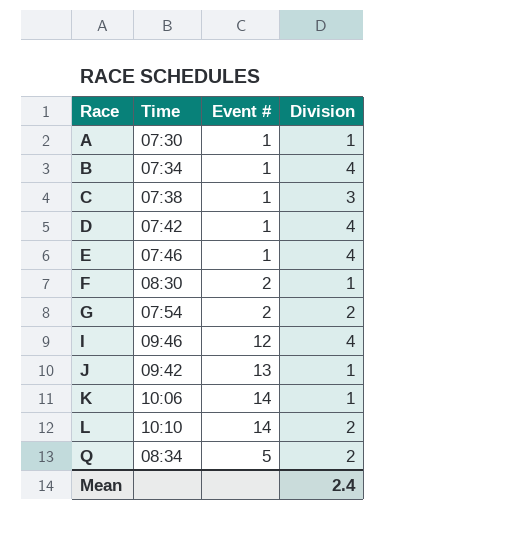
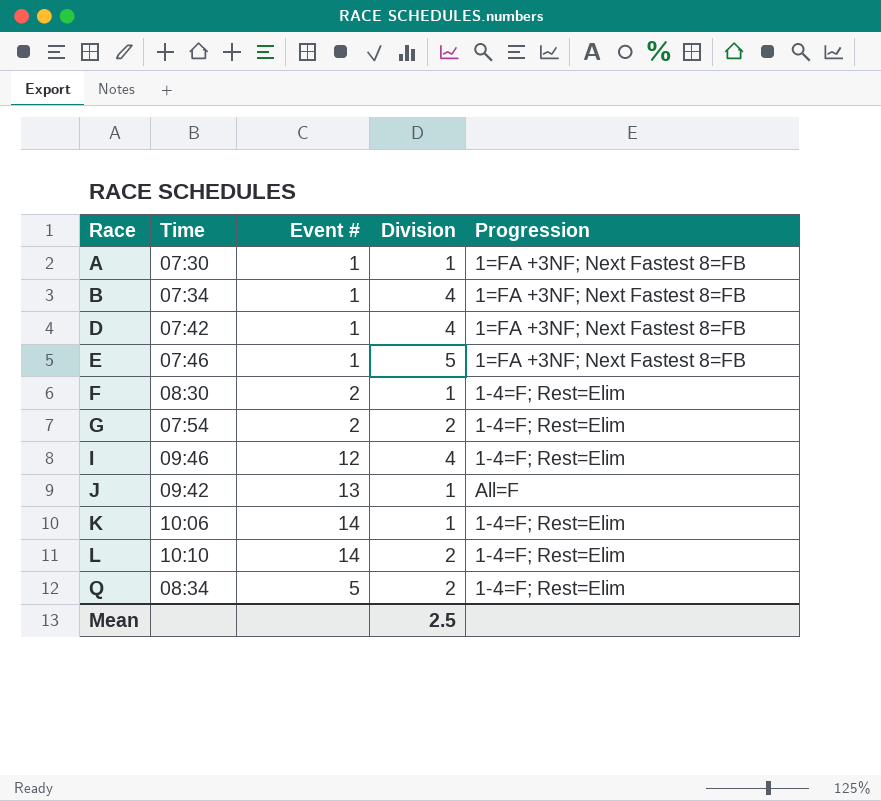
column Progression | position: none -> 5
row C: 07:38 | 1 | 3 -> none
E | Division: 4 -> 5
Mean | Division: 2.4 -> 2.5

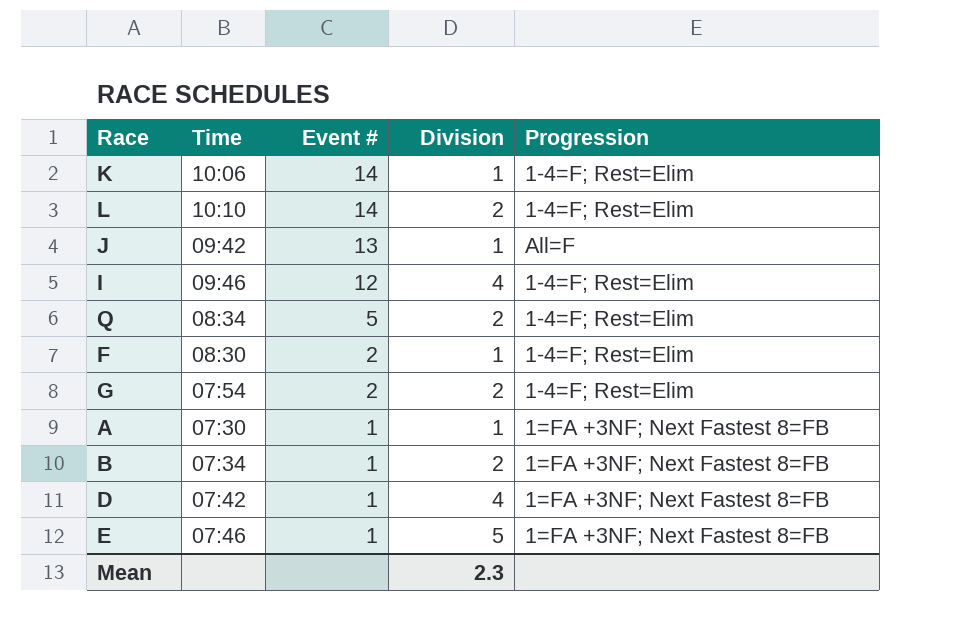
row order: Race ascending -> Event # descending
B | Division: 4 -> 2
Mean | Division: 2.5 -> 2.3

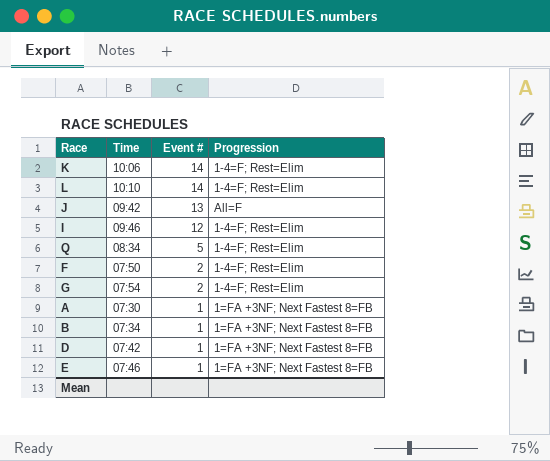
column Division | position: 4 -> none
F | Time: 08:30 -> 07:50

